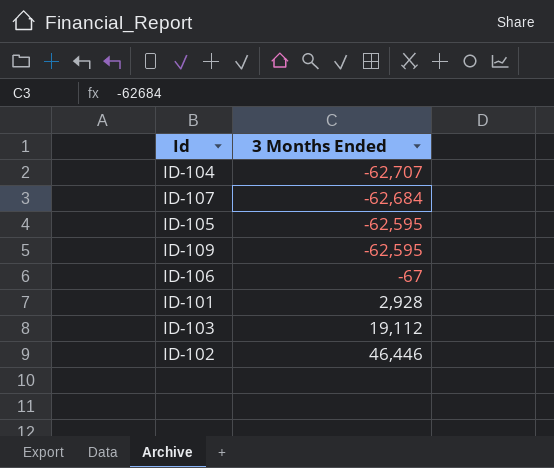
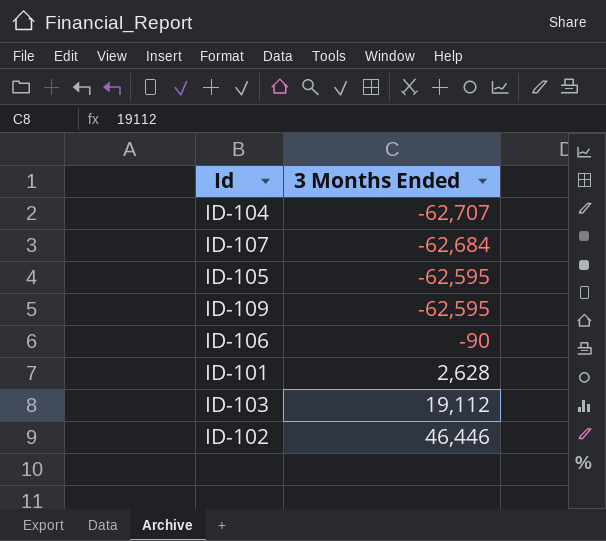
ID-106 | 3 Months Ended: -67 -> -90
ID-101 | 3 Months Ended: 2,928 -> 2,628

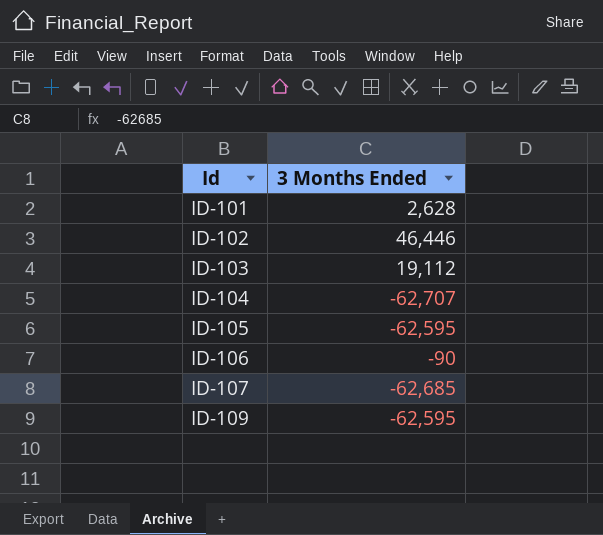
row order: 3 Months Ended ascending -> Id ascending
ID-107 | 3 Months Ended: -62,684 -> -62,685

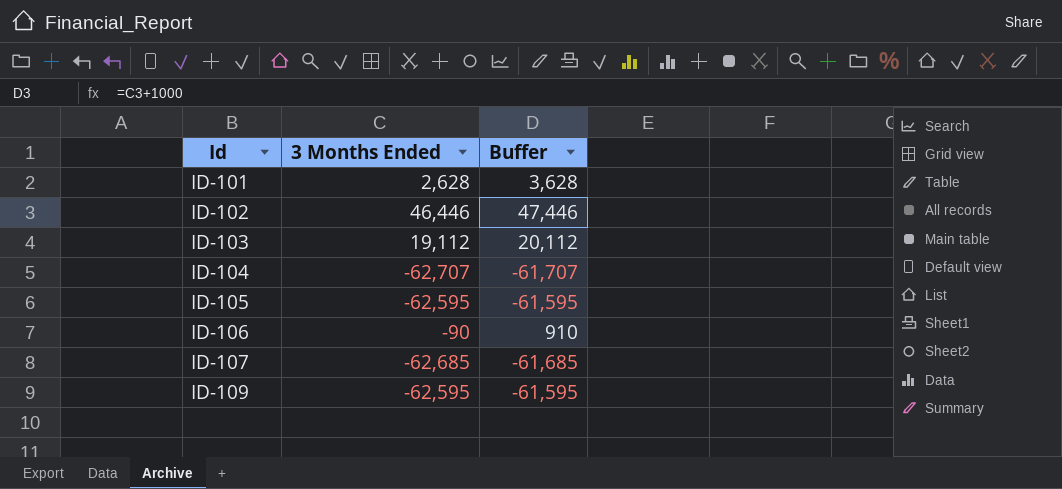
column Buffer | formula: none -> [3 Months Ended] + 1000

